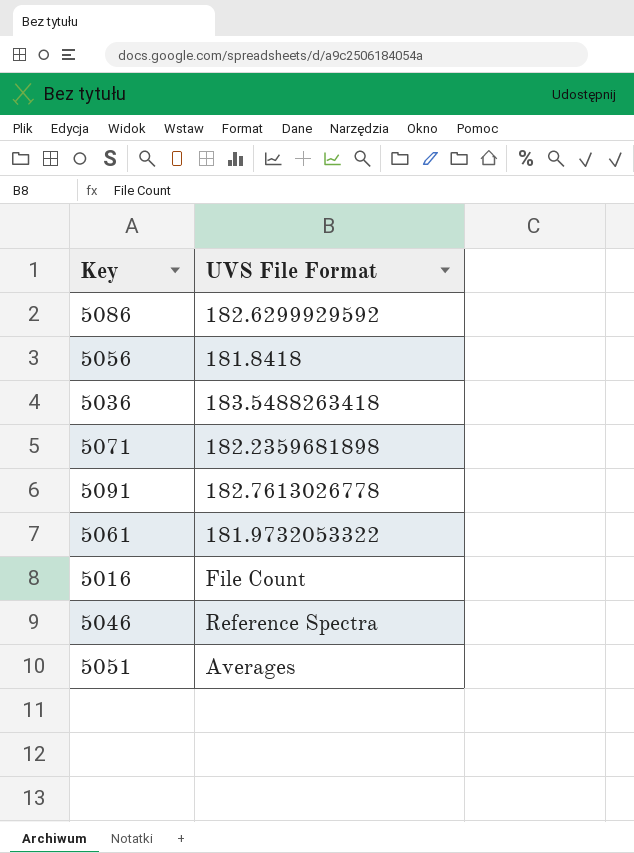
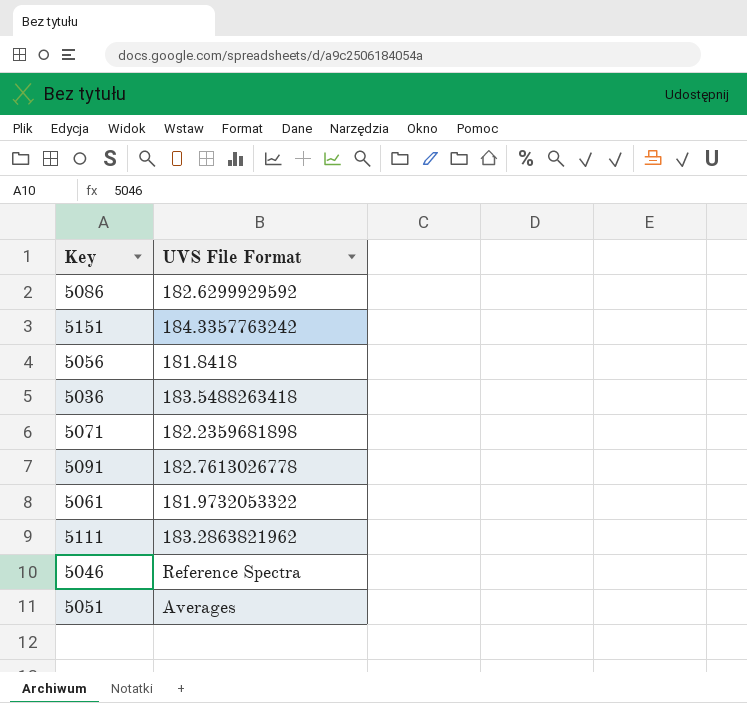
row 5016: File Count -> none
row 5151: none -> 184.3357763242
row 5111: none -> 183.2863821962

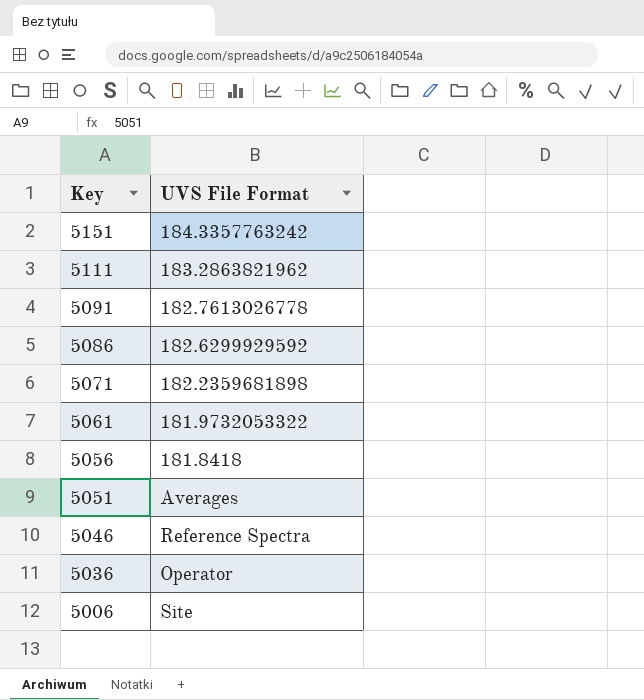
row order: none -> Key descending
5036 | UVS File Format: 183.5488263418 -> Operator
row 5006: none -> Site

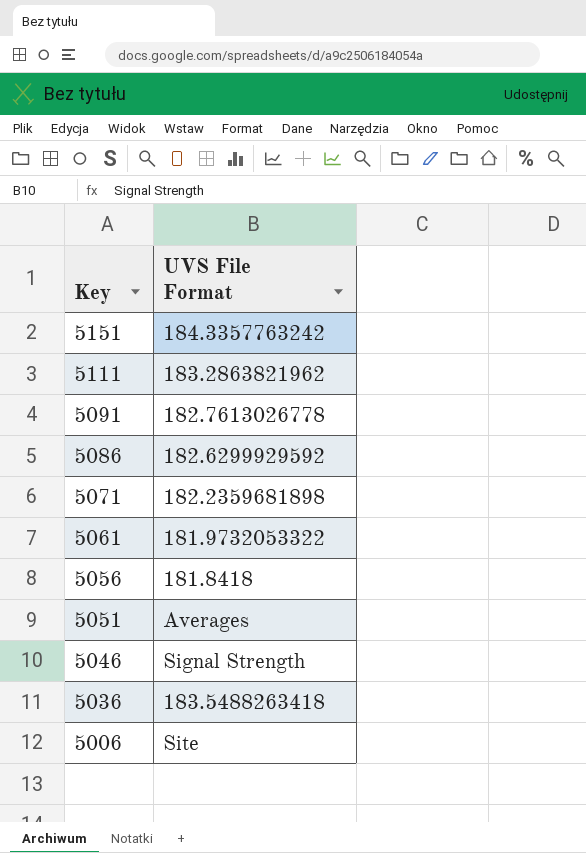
5046 | UVS File Format: Reference Spectra -> Signal Strength
5036 | UVS File Format: Operator -> 183.5488263418

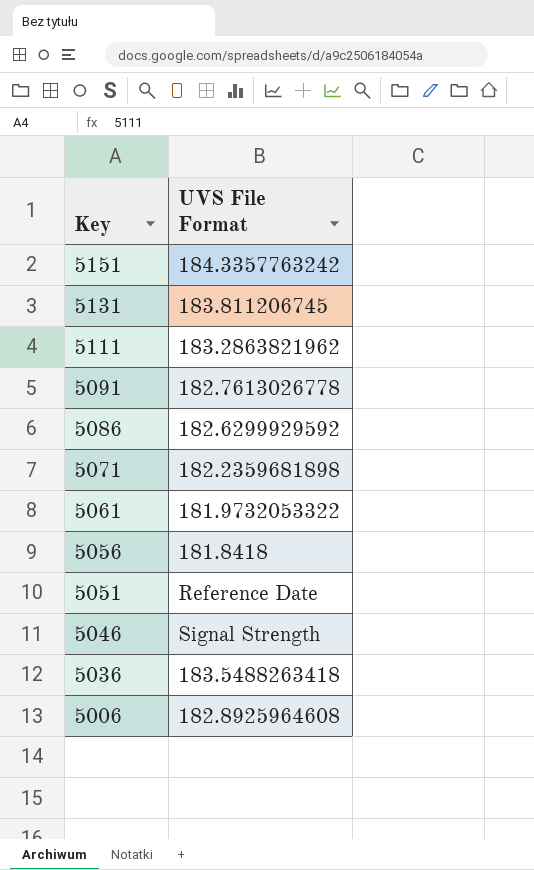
row 5131: none -> 183.811206745
5051 | UVS File Format: Averages -> Reference Date
5006 | UVS File Format: Site -> 182.8925964608

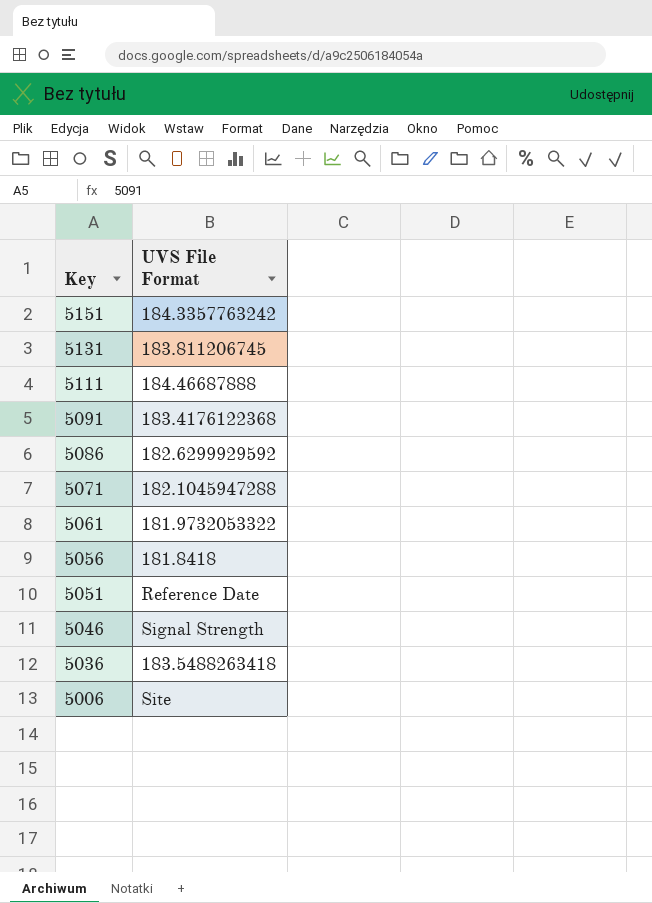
5111 | UVS File Format: 183.2863821962 -> 184.46687888
5091 | UVS File Format: 182.7613026778 -> 183.4176122368
5071 | UVS File Format: 182.2359681898 -> 182.1045947288
5006 | UVS File Format: 182.8925964608 -> Site

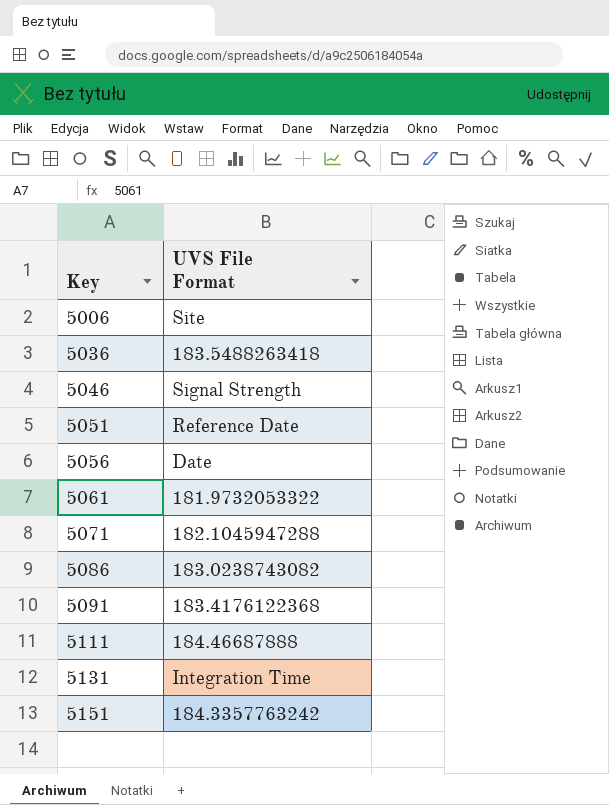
row order: Key descending -> Key ascending
5056 | UVS File Format: 181.8418 -> Date
5086 | UVS File Format: 182.6299929592 -> 183.0238743082
5131 | UVS File Format: 183.811206745 -> Integration Time

